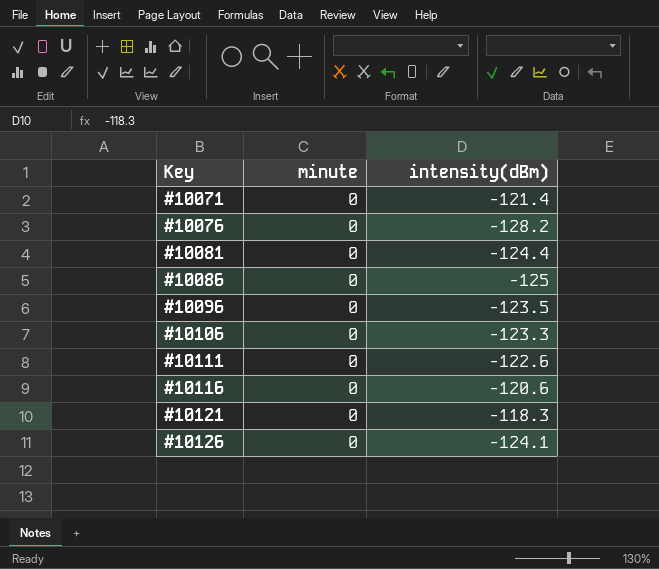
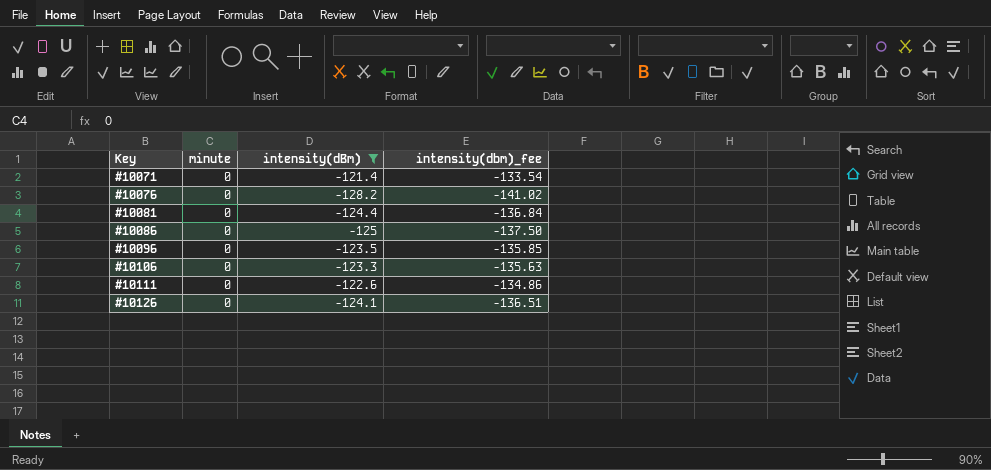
filter: none -> intensity(dBm) <= -121.4
column intensity(dbm)_fee | formula: none -> [intensity(dBm)] * 1.1

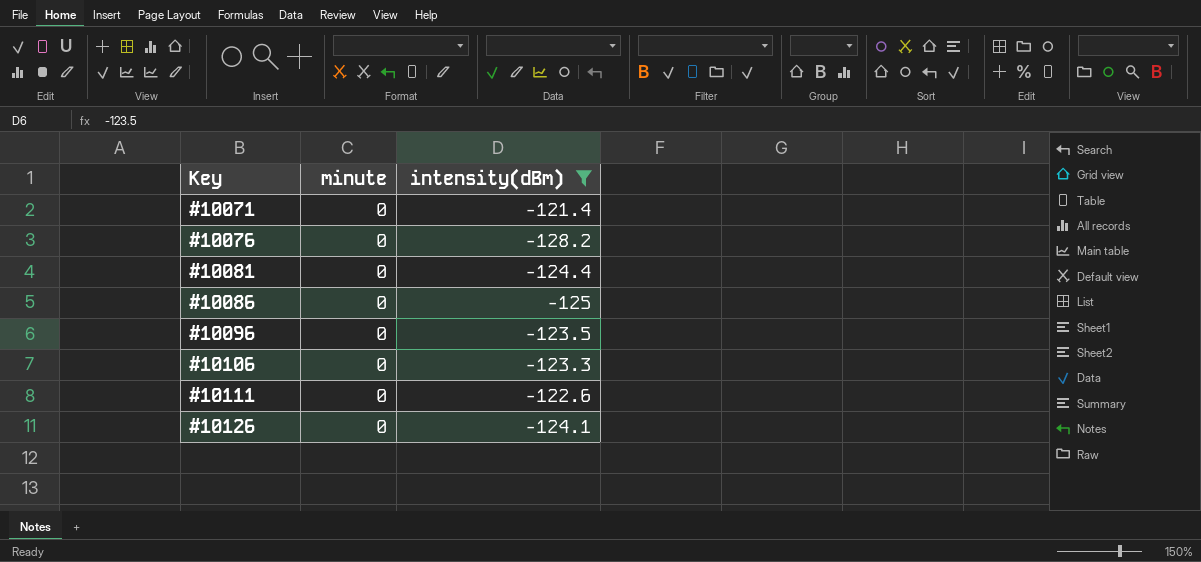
column intensity(dbm)_fee | formula: [intensity(dBm)] * 1.1 -> none

